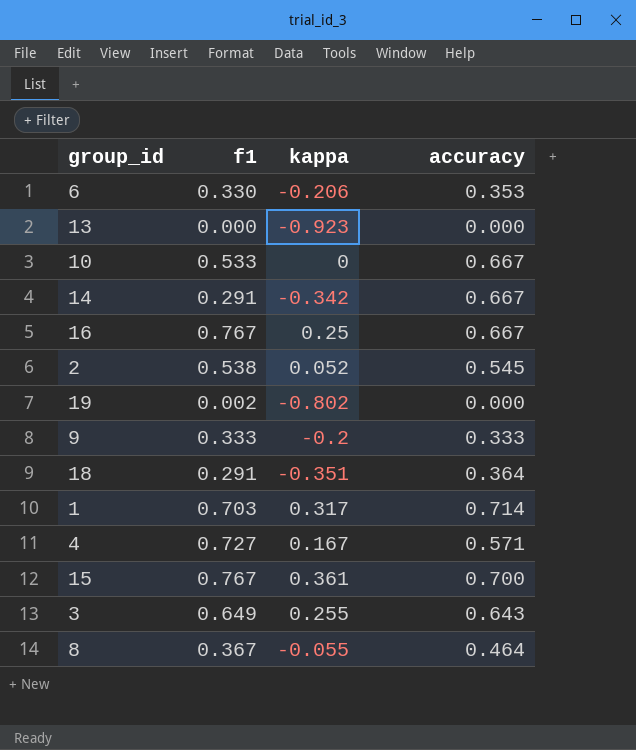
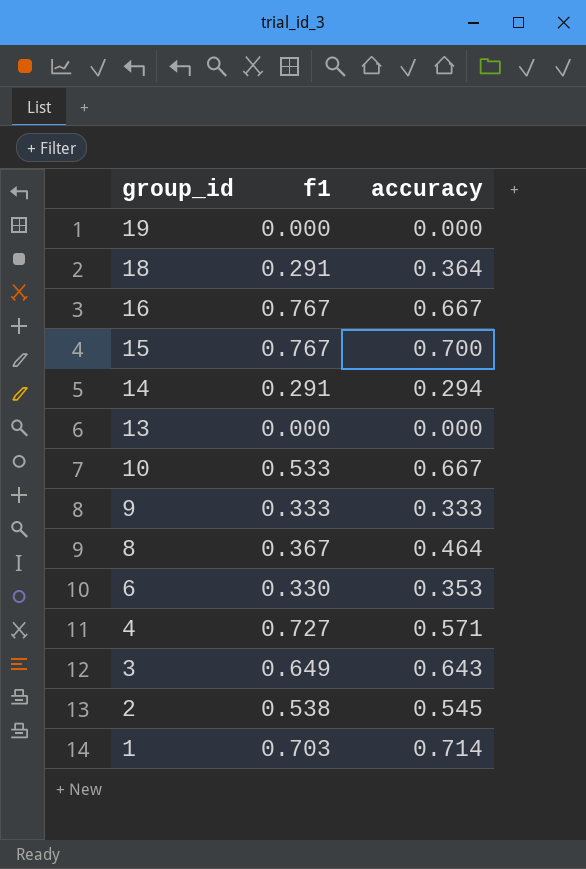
row order: none -> group_id descending
column kappa | position: 3 -> none
19 | f1: 0.002 -> 0.000
14 | accuracy: 0.667 -> 0.294

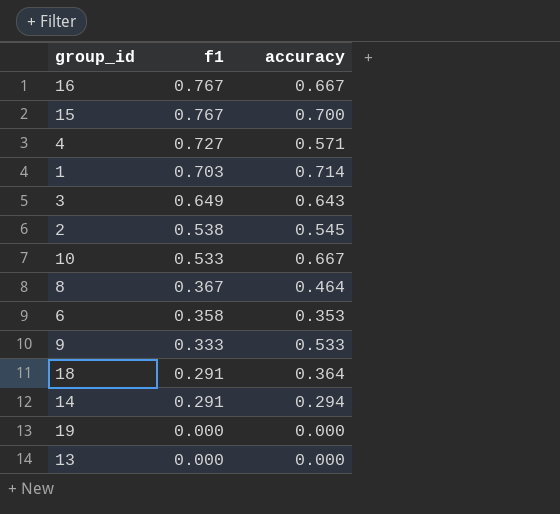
row order: group_id descending -> f1 descending
6 | f1: 0.330 -> 0.358
9 | accuracy: 0.333 -> 0.533

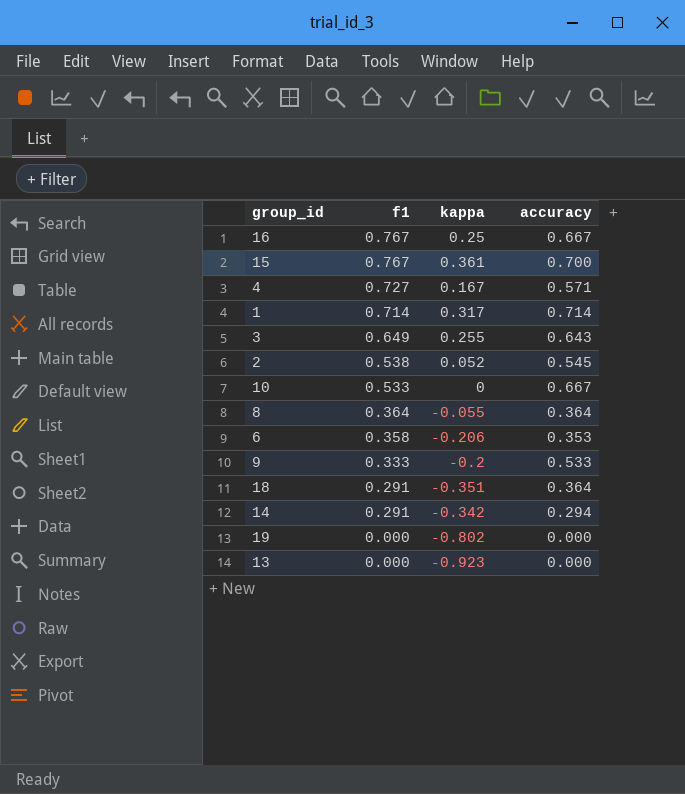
column kappa | position: none -> 3
1 | f1: 0.703 -> 0.714
8 | f1: 0.367 -> 0.364
8 | accuracy: 0.464 -> 0.364

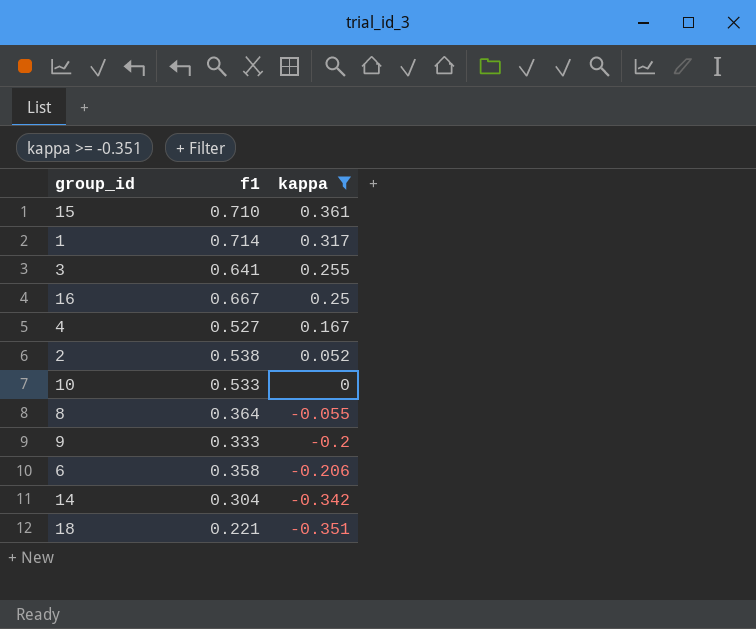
filter: none -> kappa >= -0.351
row order: f1 descending -> kappa descending
column accuracy | position: 4 -> none
15 | f1: 0.767 -> 0.710
3 | f1: 0.649 -> 0.641
16 | f1: 0.767 -> 0.667
4 | f1: 0.727 -> 0.527
14 | f1: 0.291 -> 0.304
18 | f1: 0.291 -> 0.221

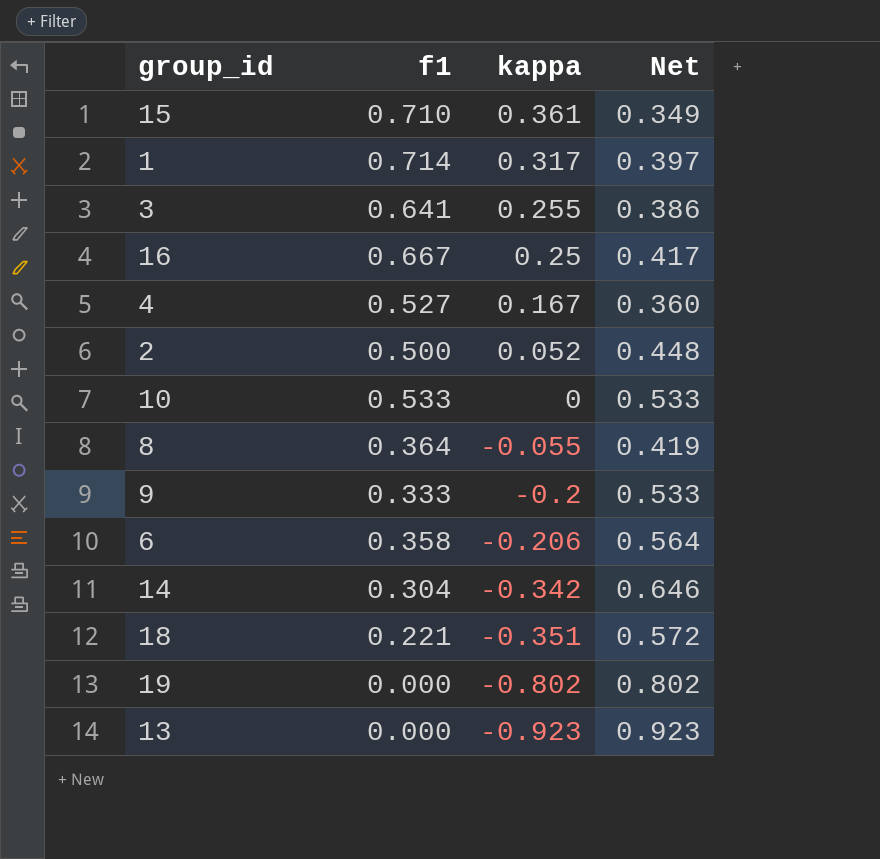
filter: kappa >= -0.351 -> none
column Net | formula: none -> [f1] - [kappa]
2 | f1: 0.538 -> 0.500

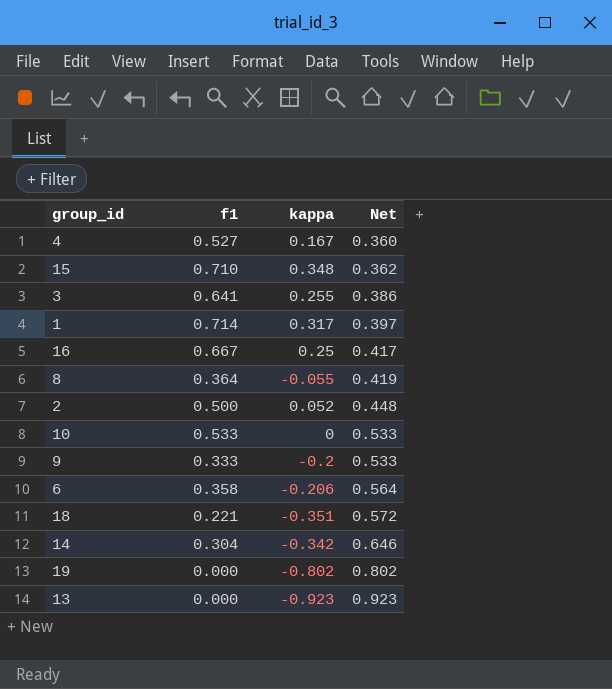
row order: kappa descending -> Net ascending
15 | kappa: 0.361 -> 0.348
15 | Net: 0.349 -> 0.362

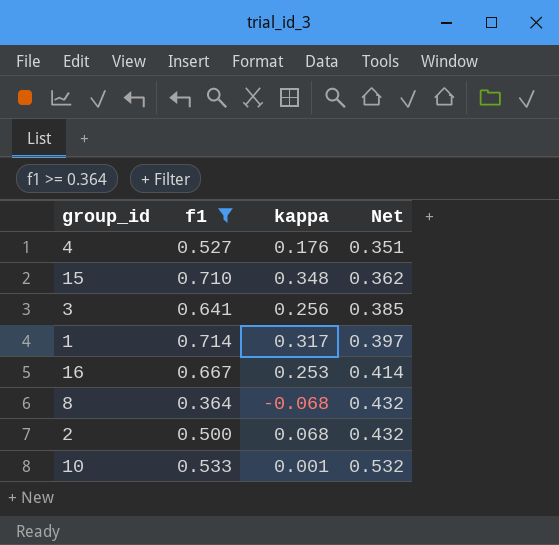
filter: none -> f1 >= 0.364
4 | kappa: 0.167 -> 0.176
4 | Net: 0.360 -> 0.351
3 | kappa: 0.255 -> 0.256
3 | Net: 0.386 -> 0.385
16 | kappa: 0.25 -> 0.253
16 | Net: 0.417 -> 0.414
8 | kappa: -0.055 -> -0.068
8 | Net: 0.419 -> 0.432
2 | kappa: 0.052 -> 0.068
2 | Net: 0.448 -> 0.432
10 | kappa: 0 -> 0.001
10 | Net: 0.533 -> 0.532

